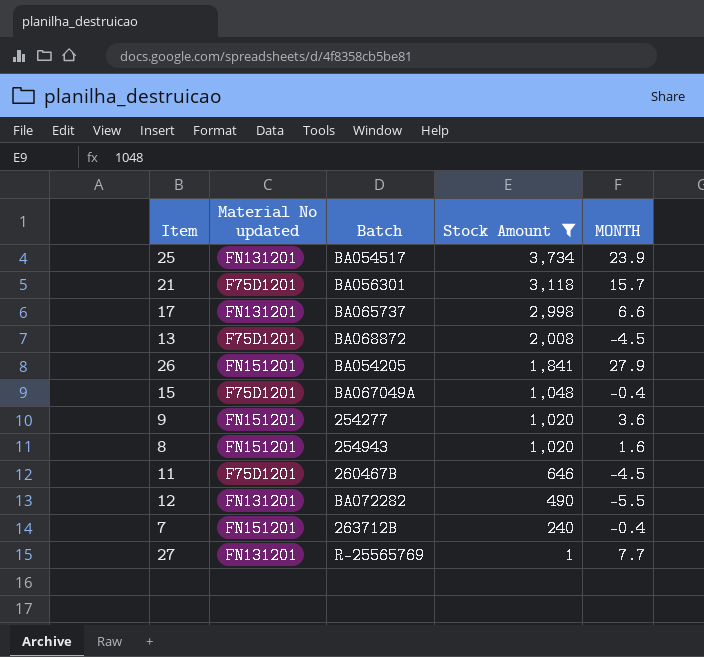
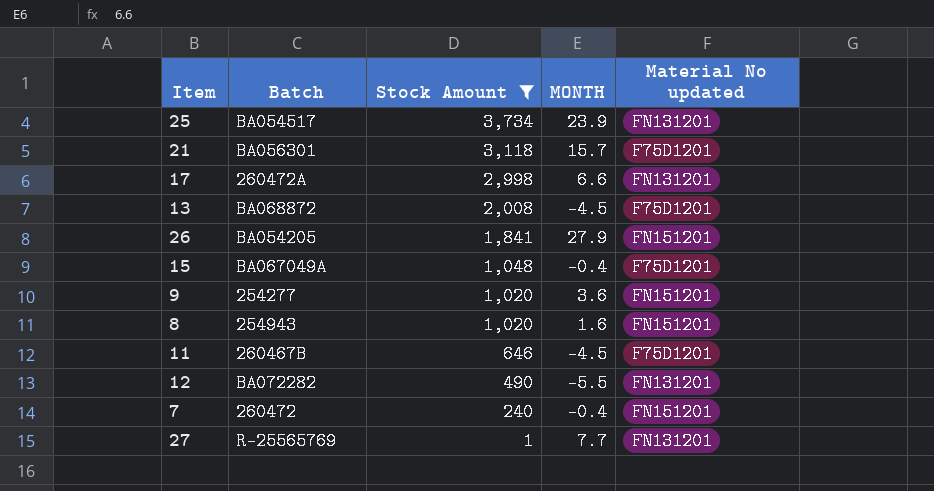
column Material No updated | position: 2 -> 5
17 | Batch: BA065737 -> 260472A
7 | Batch: 263712B -> 260472

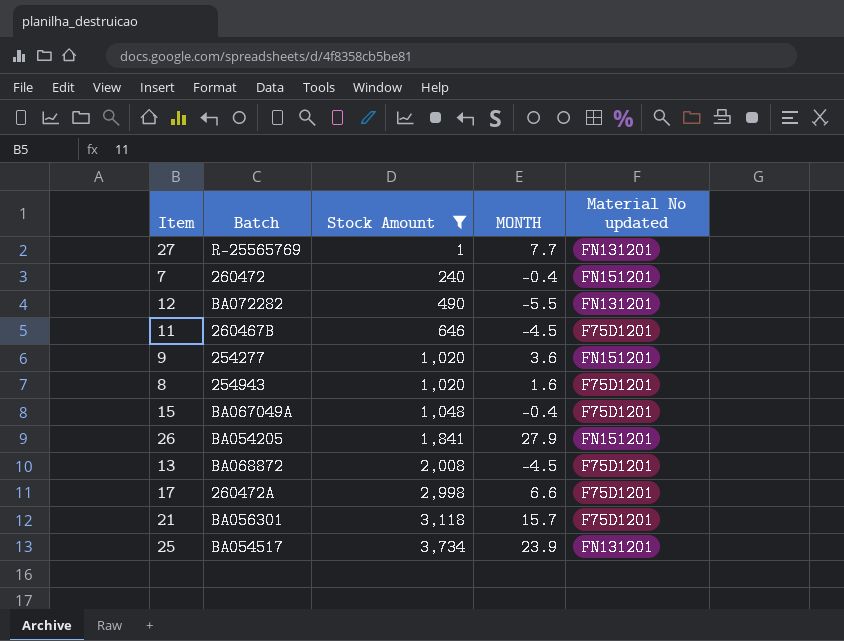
row order: Stock Amount descending -> Stock Amount ascending
8 | Material No updated: FN151201 -> F75D1201
17 | Material No updated: FN131201 -> F75D1201

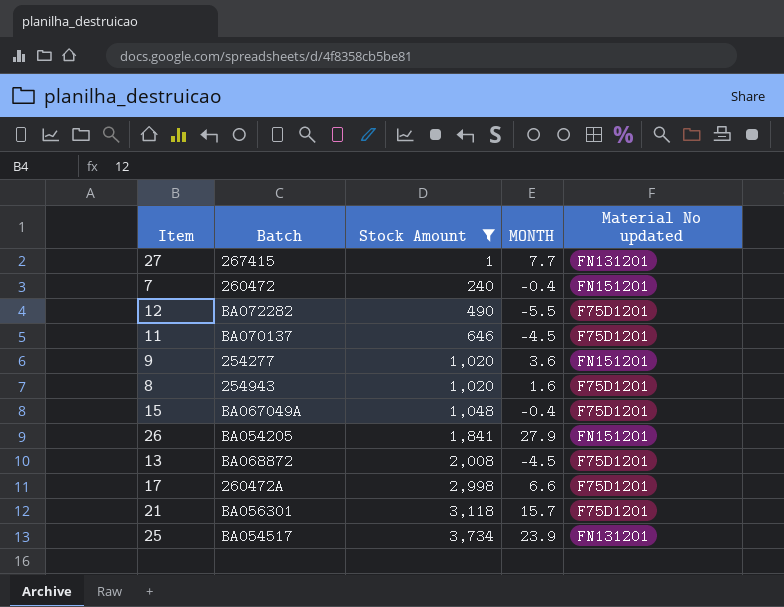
27 | Batch: R-25565769 -> 267415
12 | Material No updated: FN131201 -> F75D1201
11 | Batch: 260467B -> BA070137

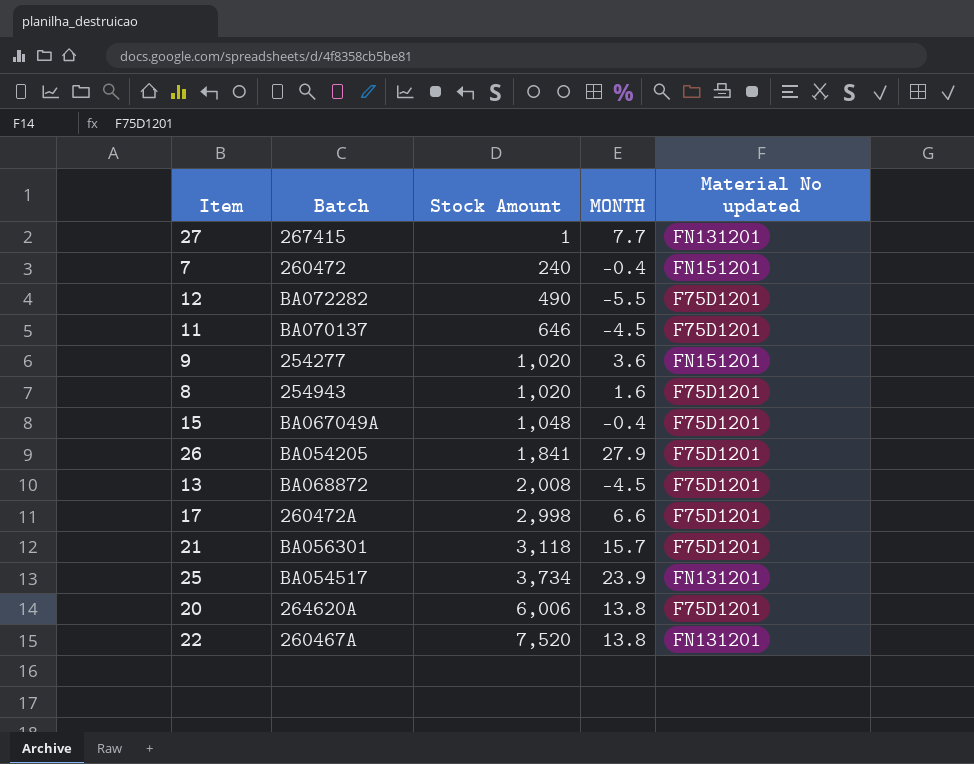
filter: Stock Amount <= 3,734 -> none
26 | Material No updated: FN151201 -> F75D1201

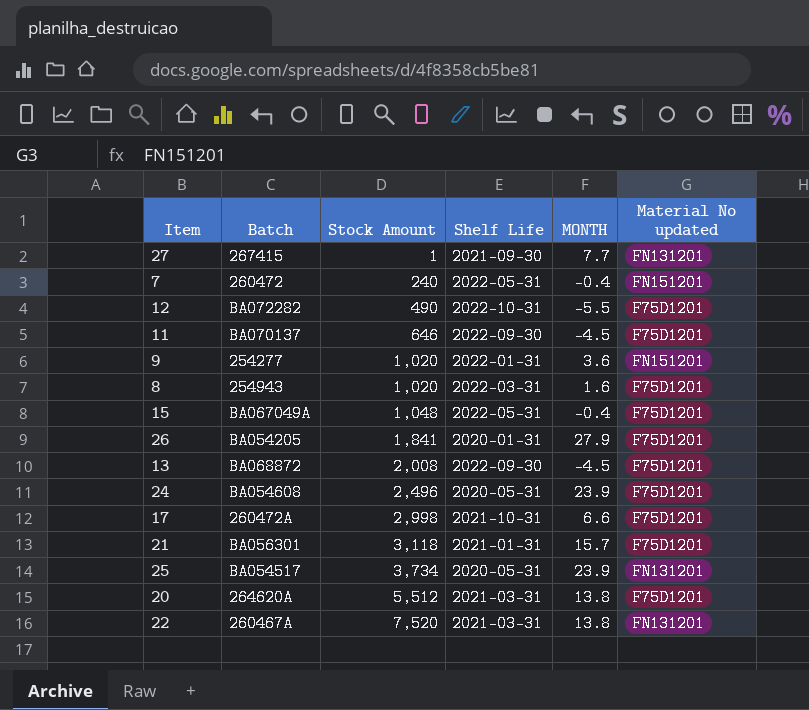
column Shelf Life | position: none -> 4
row 24: none -> BA054608 | 2,496 | 2020-05-31 | 23.9 | F75D1201
20 | Stock Amount: 6,006 -> 5,512

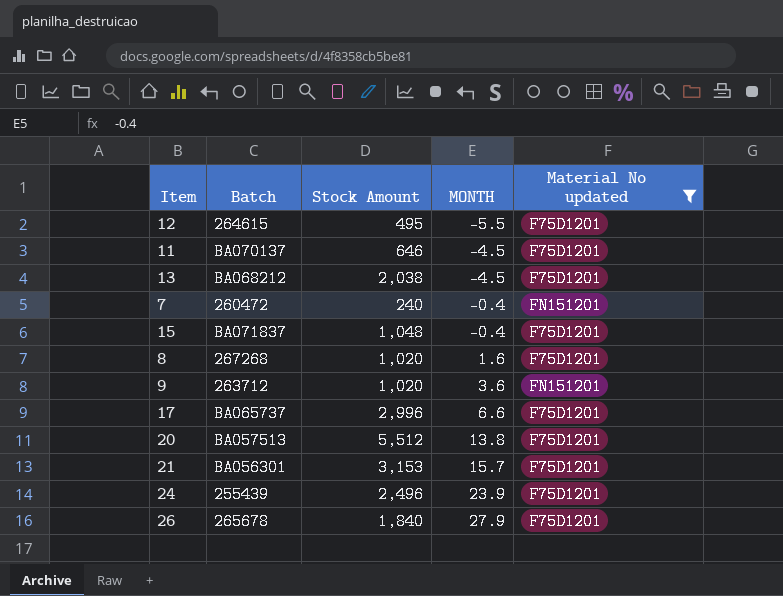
filter: none -> Material No updated != FN131201
row order: Stock Amount ascending -> MONTH ascending
column Shelf Life | position: 4 -> none
12 | Batch: BA072282 -> 264615
12 | Stock Amount: 490 -> 495
13 | Batch: BA068872 -> BA068212
13 | Stock Amount: 2,008 -> 2,038
15 | Batch: BA067049A -> BA071837
8 | Batch: 254943 -> 267268
9 | Batch: 254277 -> 263712
17 | Batch: 260472A -> BA065737
17 | Stock Amount: 2,998 -> 2,996
20 | Batch: 264620A -> BA057513
21 | Stock Amount: 3,118 -> 3,153
24 | Batch: BA054608 -> 255439
26 | Batch: BA054205 -> 265678
26 | Stock Amount: 1,841 -> 1,840

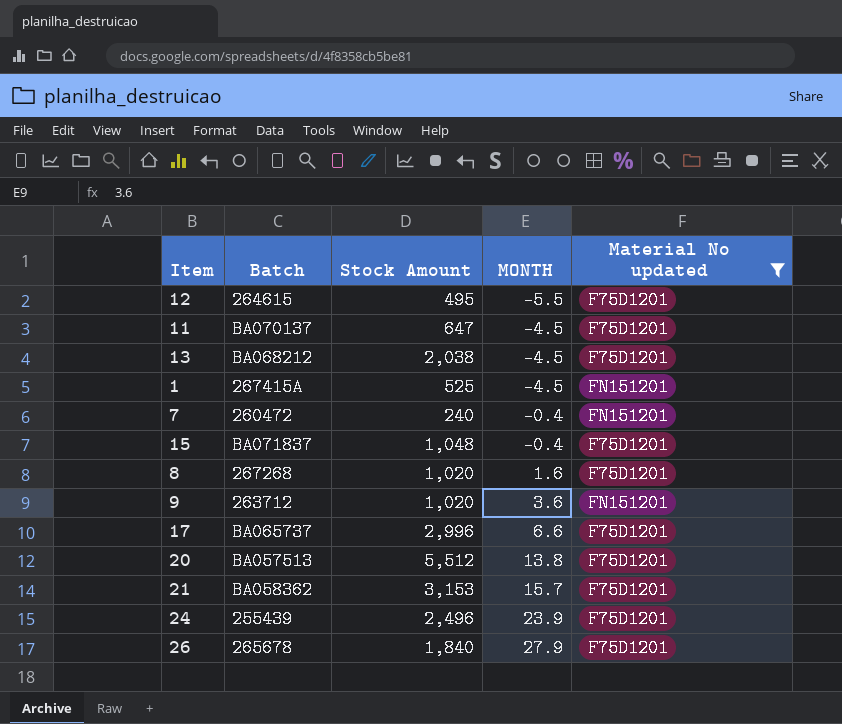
11 | Stock Amount: 646 -> 647
row 1: none -> 267415A | 525 | -4.5 | FN151201
21 | Batch: BA056301 -> BA058362

